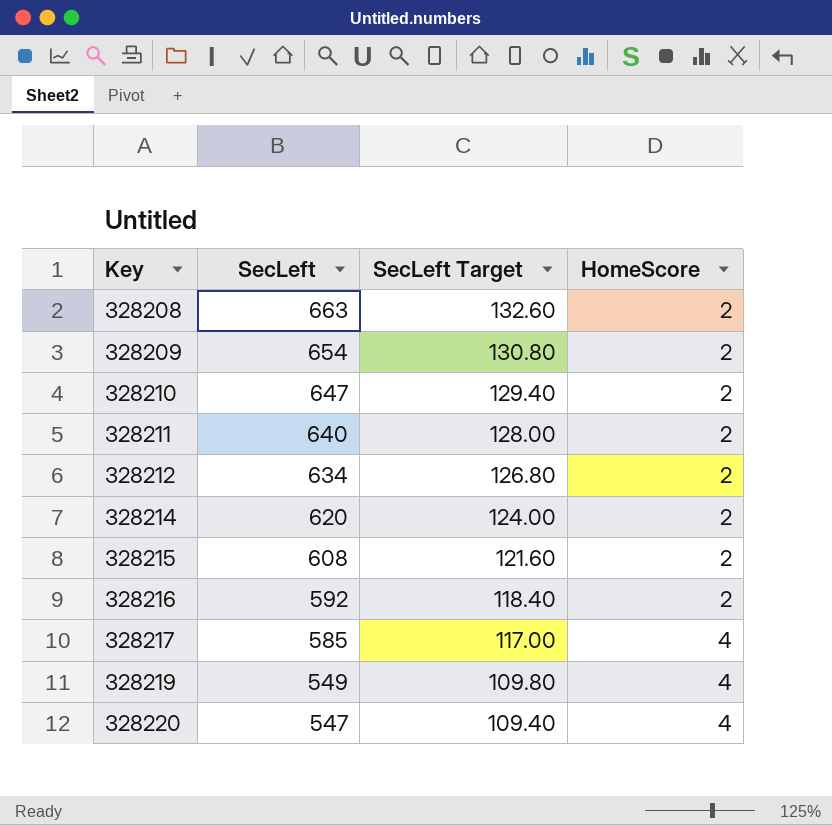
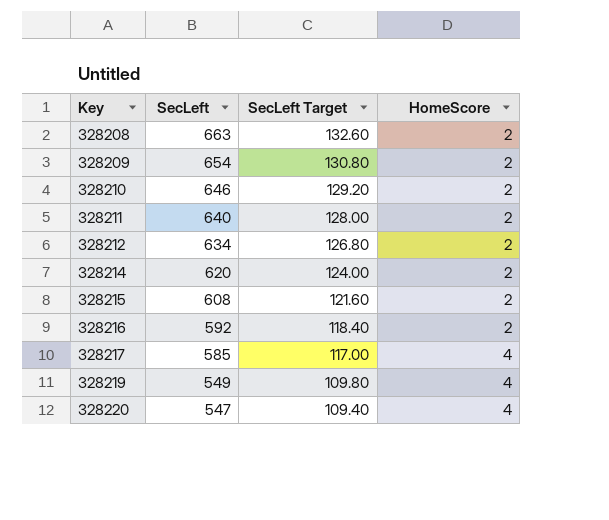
328210 | SecLeft: 647 -> 646
328210 | SecLeft Target: 129.40 -> 129.20

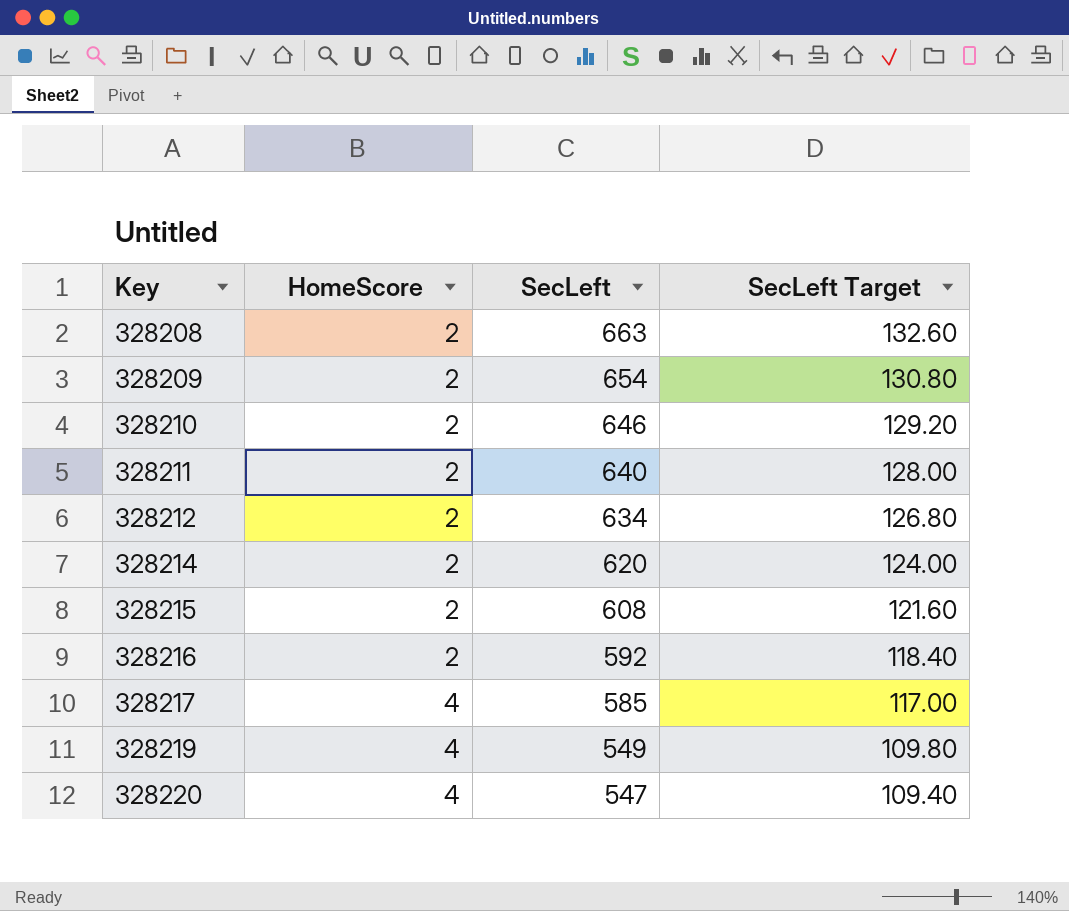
column HomeScore | position: 4 -> 2

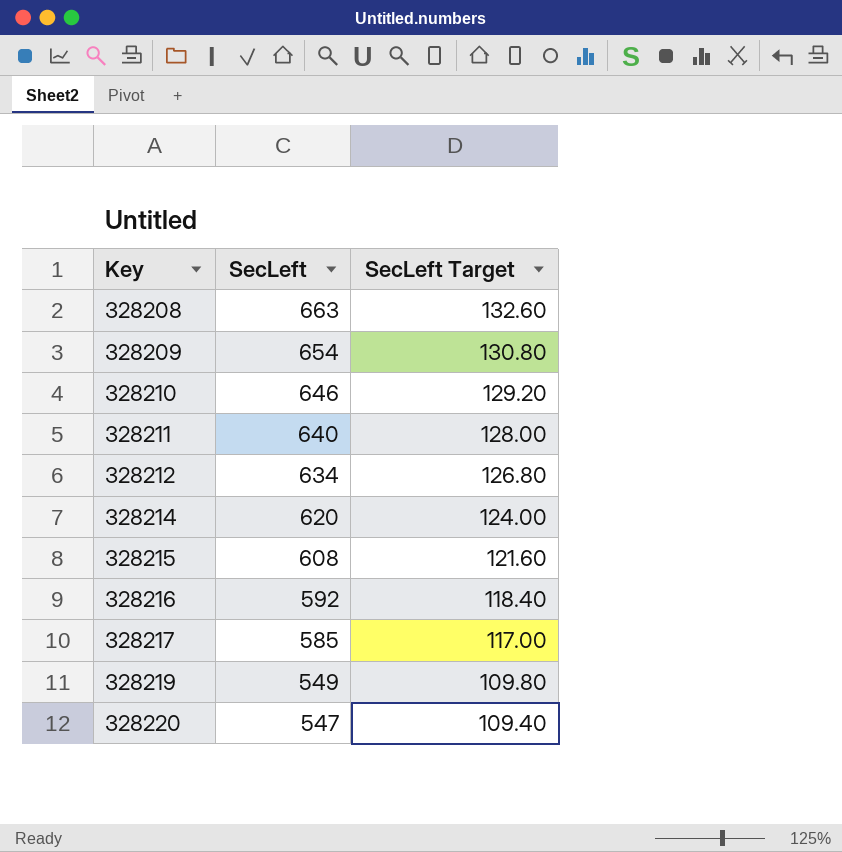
column HomeScore | position: 2 -> none

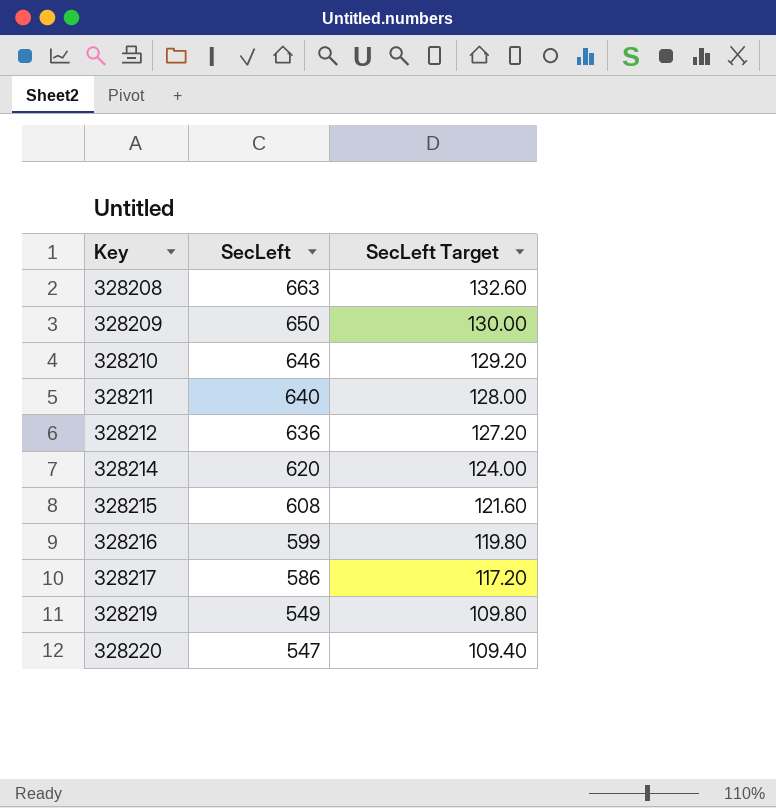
328209 | SecLeft: 654 -> 650
328209 | SecLeft Target: 130.80 -> 130.00
328212 | SecLeft: 634 -> 636
328212 | SecLeft Target: 126.80 -> 127.20
328216 | SecLeft: 592 -> 599
328216 | SecLeft Target: 118.40 -> 119.80
328217 | SecLeft: 585 -> 586
328217 | SecLeft Target: 117.00 -> 117.20

